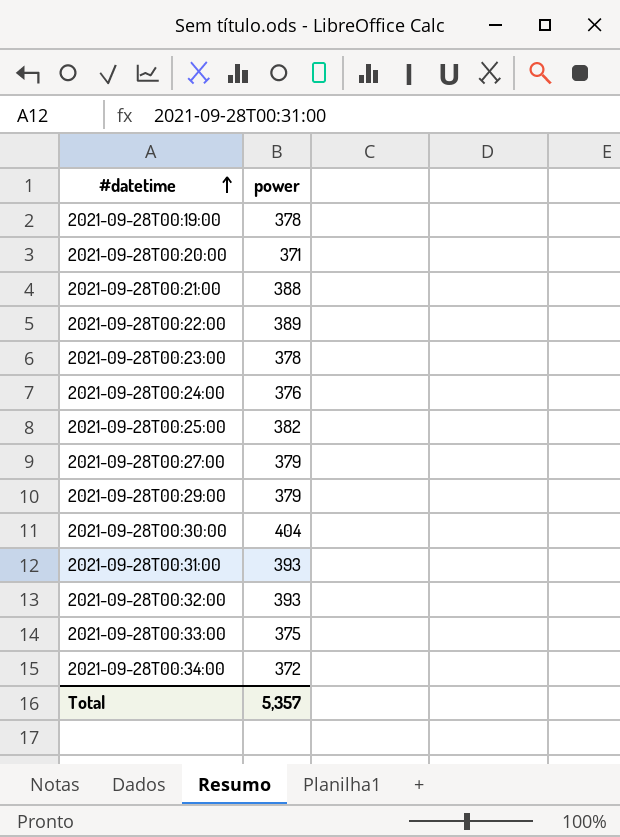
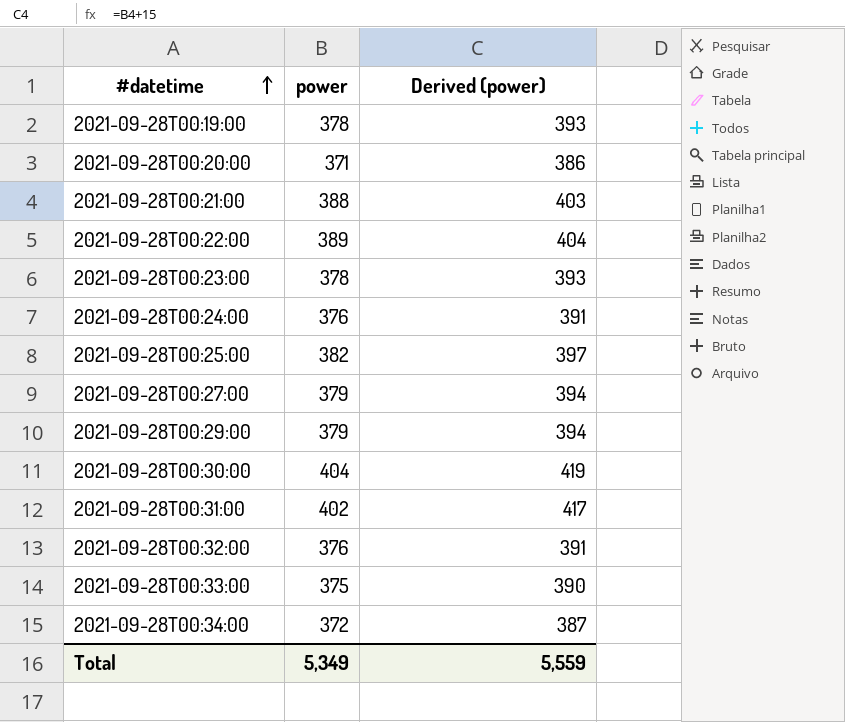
column Derived (power) | formula: none -> [power] + 15
2021-09-28T00:31:00 | power: 393 -> 402
2021-09-28T00:32:00 | power: 393 -> 376
Total | power: 5,357 -> 5,349

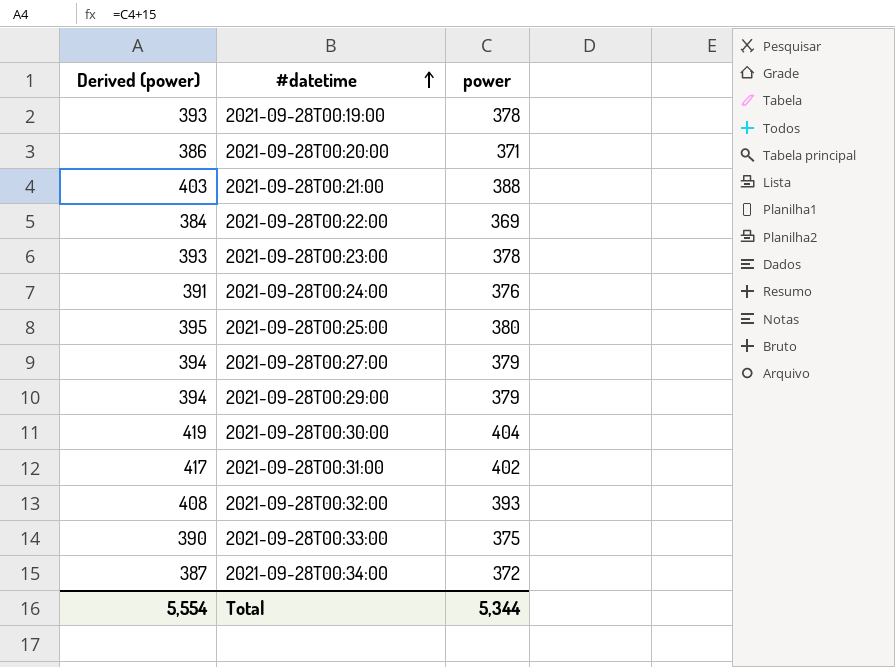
column Derived (power) | position: 3 -> 1
2021-09-28T00:22:00 | Derived (power): 404 -> 384
2021-09-28T00:22:00 | power: 389 -> 369
2021-09-28T00:25:00 | Derived (power): 397 -> 395
2021-09-28T00:25:00 | power: 382 -> 380
2021-09-28T00:32:00 | Derived (power): 391 -> 408
2021-09-28T00:32:00 | power: 376 -> 393
Total | Derived (power): 5,559 -> 5,554
Total | power: 5,349 -> 5,344

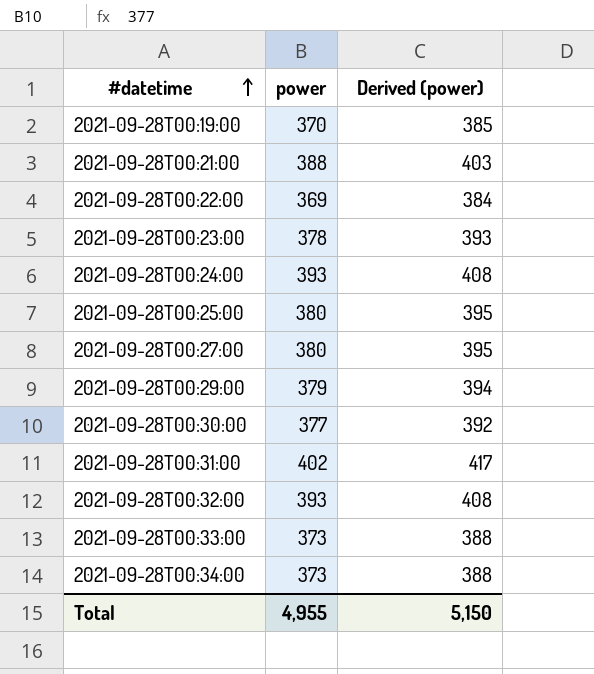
column Derived (power) | position: 1 -> 3
row 2021-09-28T00:20:00: 386 | 371 -> none
2021-09-28T00:19:00 | power: 378 -> 370
2021-09-28T00:19:00 | Derived (power): 393 -> 385
2021-09-28T00:24:00 | power: 376 -> 393
2021-09-28T00:24:00 | Derived (power): 391 -> 408
2021-09-28T00:27:00 | power: 379 -> 380
2021-09-28T00:27:00 | Derived (power): 394 -> 395
2021-09-28T00:30:00 | power: 404 -> 377
2021-09-28T00:30:00 | Derived (power): 419 -> 392
2021-09-28T00:33:00 | power: 375 -> 373
2021-09-28T00:33:00 | Derived (power): 390 -> 388
2021-09-28T00:34:00 | power: 372 -> 373
2021-09-28T00:34:00 | Derived (power): 387 -> 388
Total | power: 5,344 -> 4,955
Total | Derived (power): 5,554 -> 5,150

